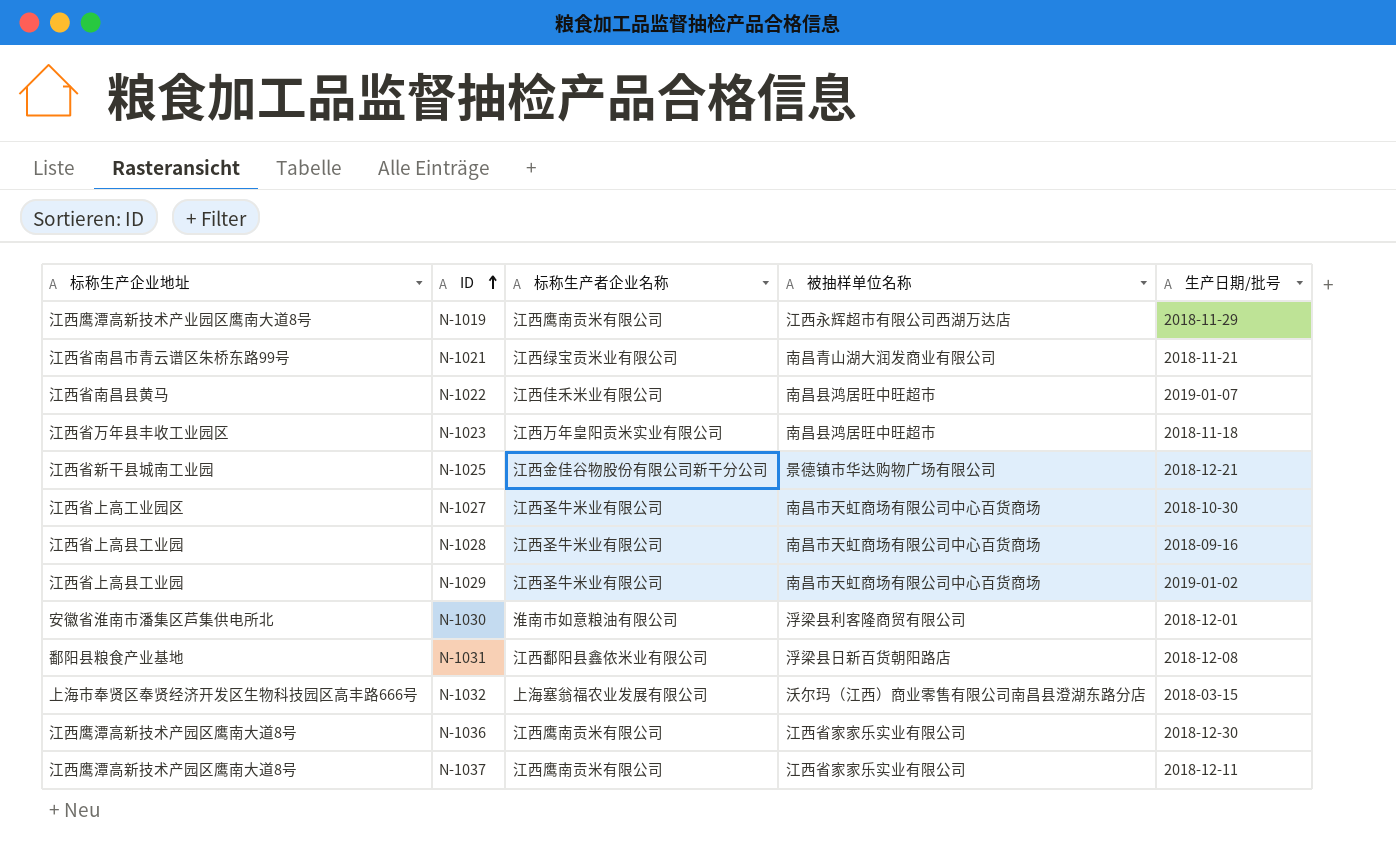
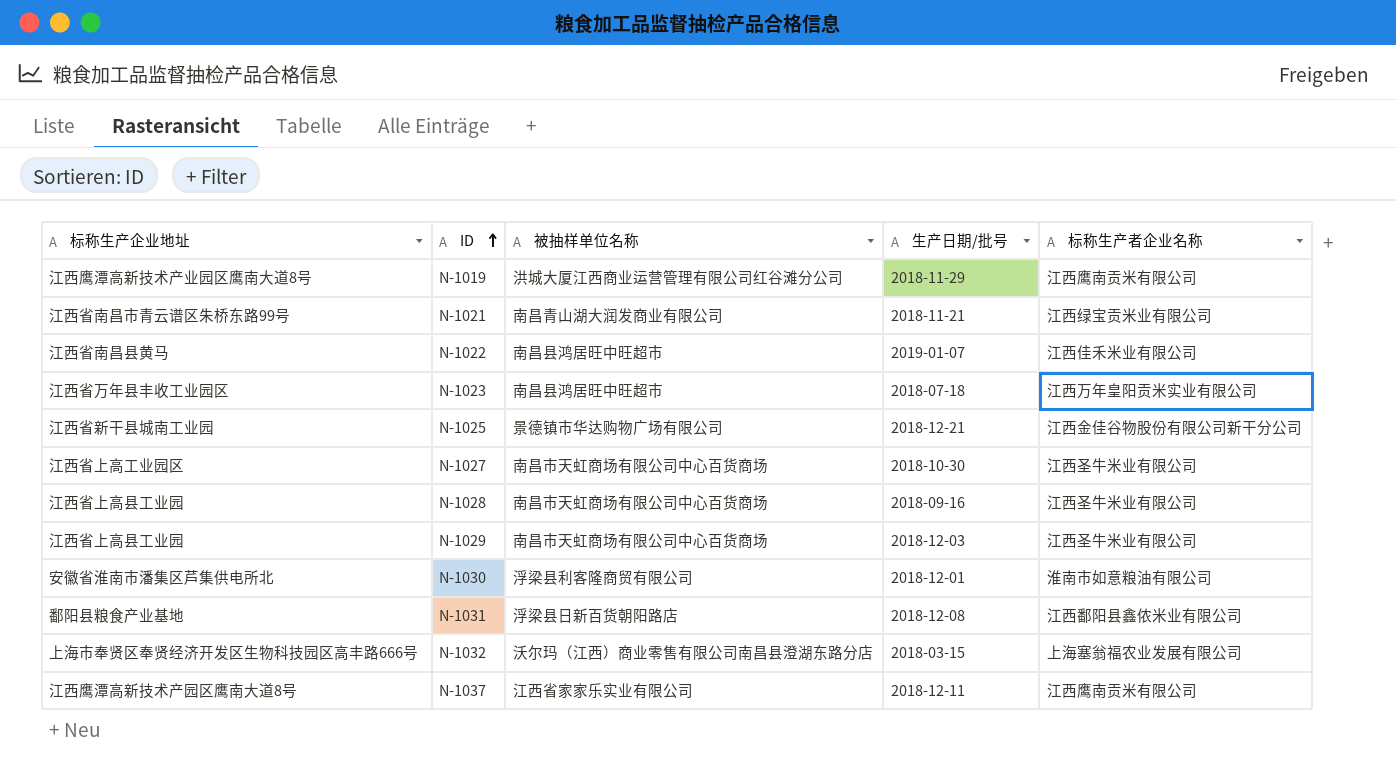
column 标称生产者企业名称 | position: 3 -> 5
row N-1036: 江西鹰潭高新技术产园区鹰南大道8号 | 江西鹰南贡米有限公司 | 江西省家家乐实业有限公司 | 2018-12-30 -> none
N-1019 | 被抽样单位名称: 江西永辉超市有限公司西湖万达店 -> 洪城大厦江西商业运营管理有限公司红谷滩分公司
N-1023 | 生产日期/批号: 2018-11-18 -> 2018-07-18
N-1029 | 生产日期/批号: 2019-01-02 -> 2018-12-03

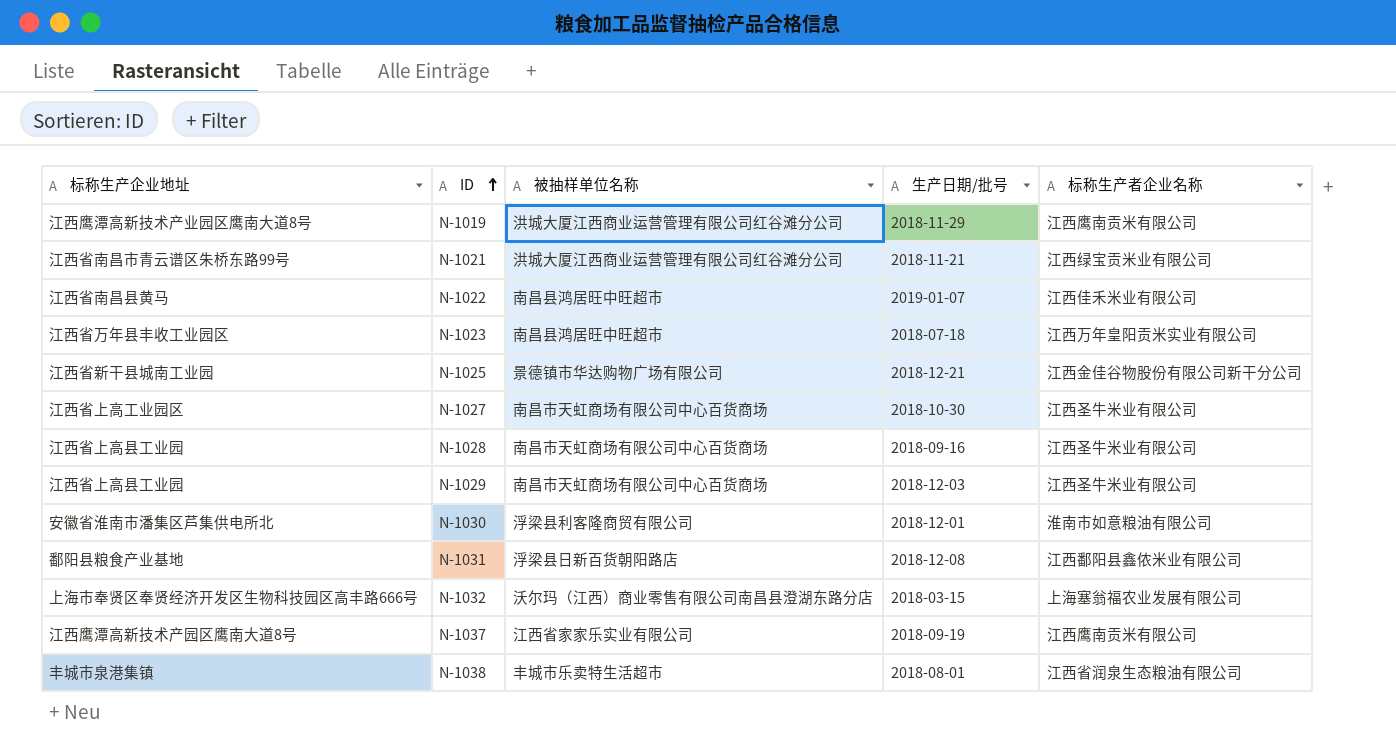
N-1021 | 被抽样单位名称: 南昌青山湖大润发商业有限公司 -> 洪城大厦江西商业运营管理有限公司红谷滩分公司
N-1037 | 生产日期/批号: 2018-12-11 -> 2018-09-19
row N-1038: none -> 丰城市泉港集镇 | 丰城市乐卖特生活超市 | 2018-08-01 | 江西省润泉生态粮油有限公司

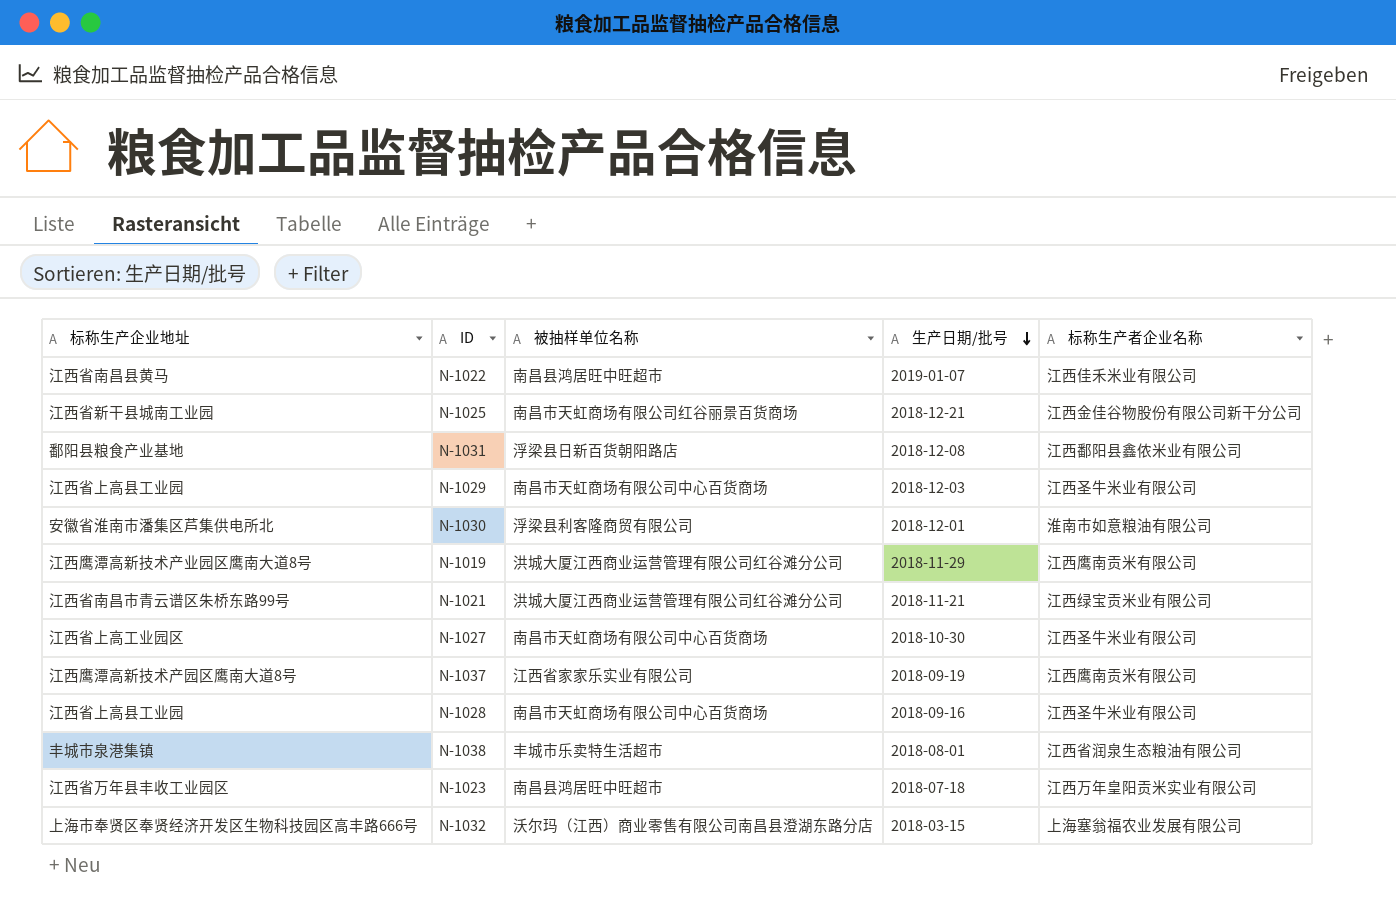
row order: ID ascending -> 生产日期/批号 descending
N-1025 | 被抽样单位名称: 景德镇市华达购物广场有限公司 -> 南昌市天虹商场有限公司红谷丽景百货商场

